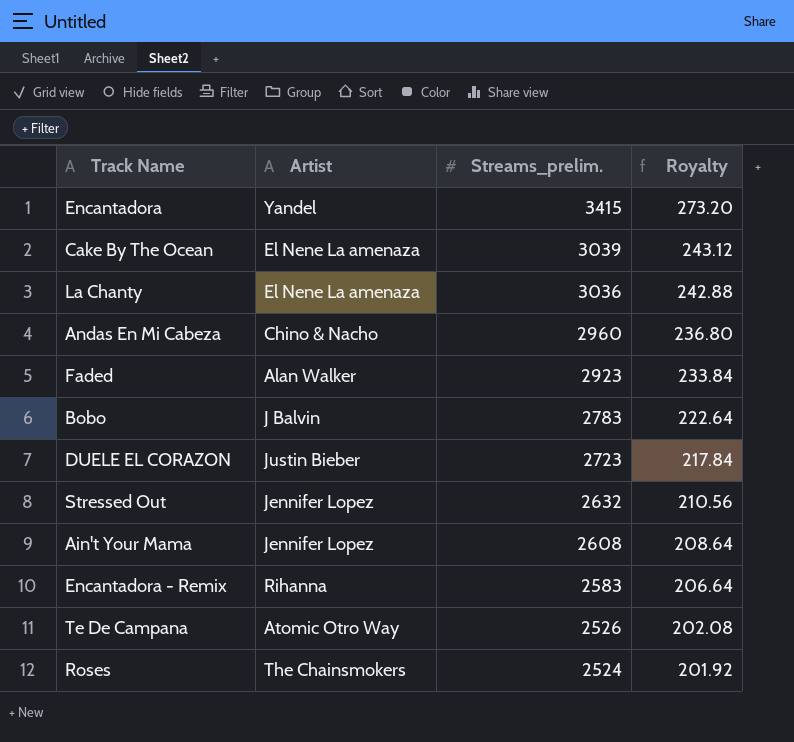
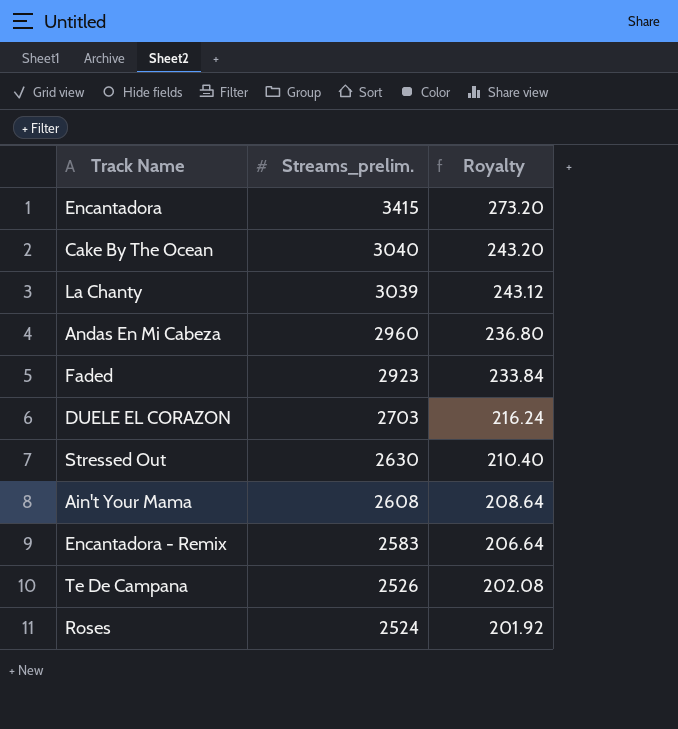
column Artist | position: 2 -> none
row Bobo: J Balvin | 2783 | 222.64 -> none
Cake By The Ocean | Streams_prelim.: 3039 -> 3040
Cake By The Ocean | Royalty: 243.12 -> 243.20
La Chanty | Streams_prelim.: 3036 -> 3039
La Chanty | Royalty: 242.88 -> 243.12
DUELE EL CORAZON | Streams_prelim.: 2723 -> 2703
DUELE EL CORAZON | Royalty: 217.84 -> 216.24
Stressed Out | Streams_prelim.: 2632 -> 2630
Stressed Out | Royalty: 210.56 -> 210.40

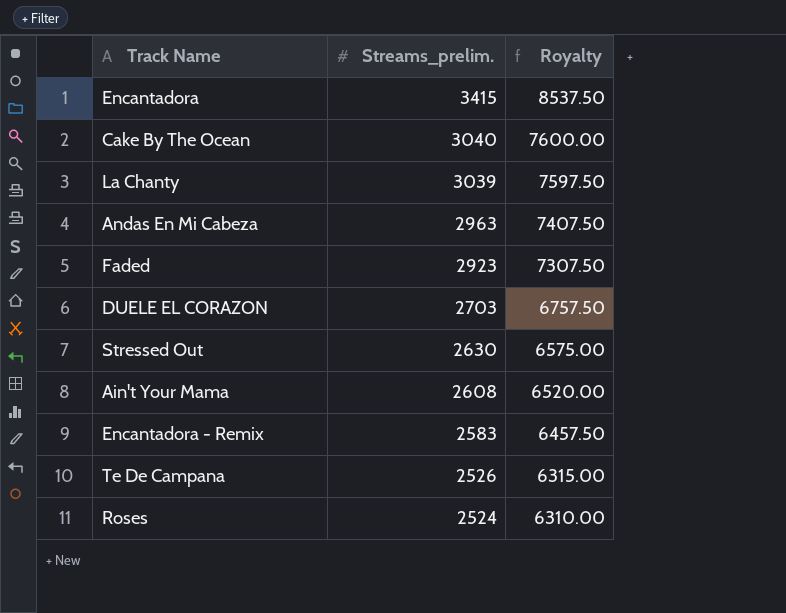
column Royalty | formula: [Streams_prelim.] * 0.08 -> [Streams_prelim.] * 2.5
Andas En Mi Cabeza | Streams_prelim.: 2960 -> 2963

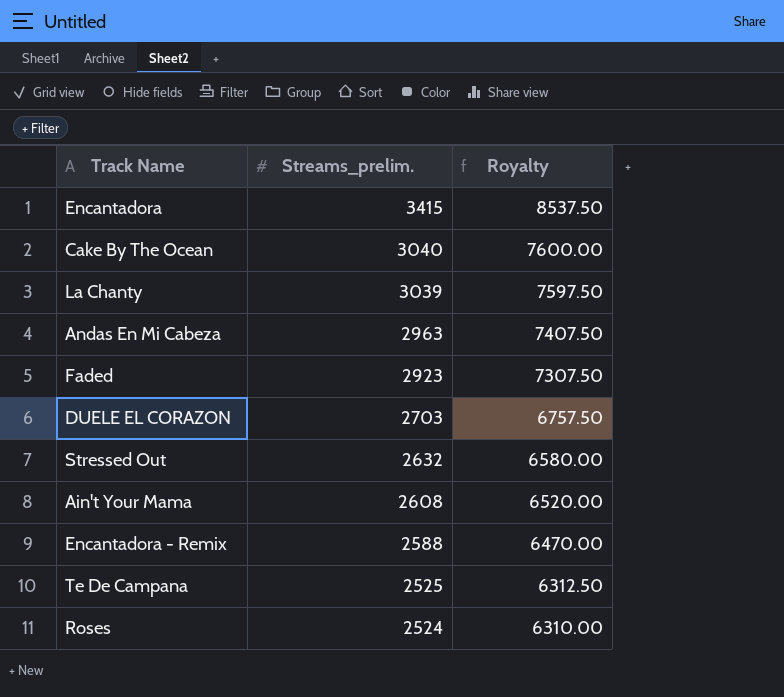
Stressed Out | Streams_prelim.: 2630 -> 2632
Stressed Out | Royalty: 6575.00 -> 6580.00
Encantadora - Remix | Streams_prelim.: 2583 -> 2588
Encantadora - Remix | Royalty: 6457.50 -> 6470.00
Te De Campana | Streams_prelim.: 2526 -> 2525
Te De Campana | Royalty: 6315.00 -> 6312.50

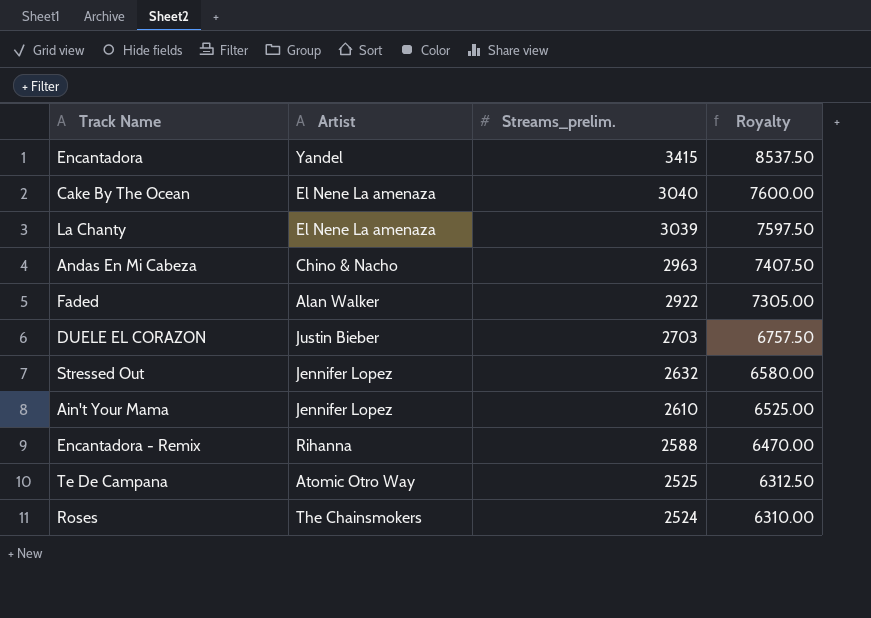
column Artist | position: none -> 2
Faded | Streams_prelim.: 2923 -> 2922
Faded | Royalty: 7307.50 -> 7305.00
Ain't Your Mama | Streams_prelim.: 2608 -> 2610
Ain't Your Mama | Royalty: 6520.00 -> 6525.00

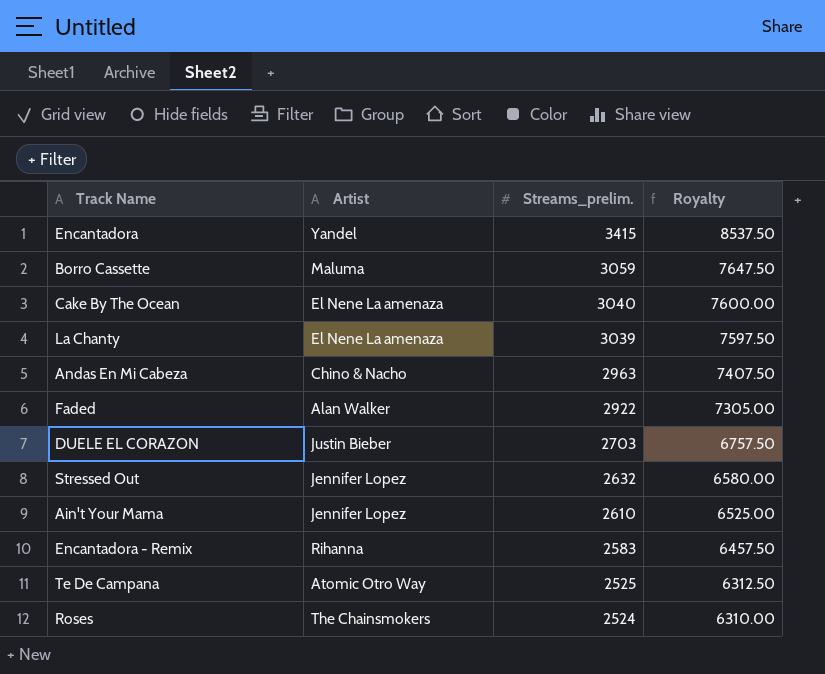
row Borro Cassette: none -> Maluma | 3059 | 7647.50
Encantadora - Remix | Streams_prelim.: 2588 -> 2583
Encantadora - Remix | Royalty: 6470.00 -> 6457.50

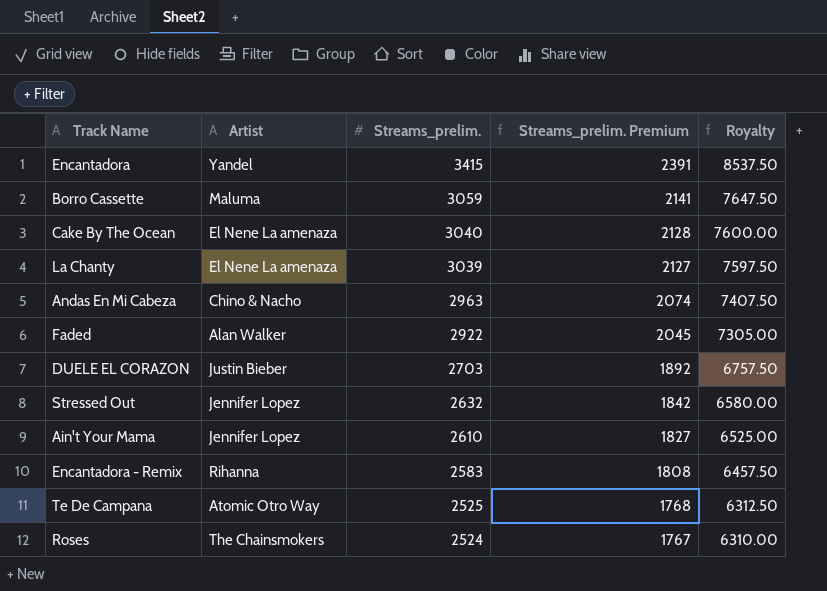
column Streams_prelim. Premium | formula: none -> [Streams_prelim.] * 0.7

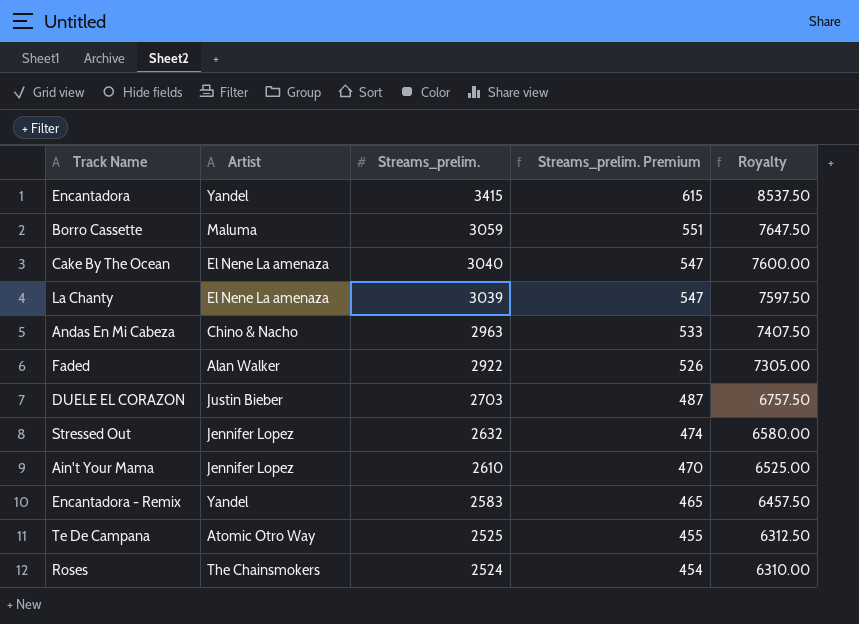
column Streams_prelim. Premium | formula: [Streams_prelim.] * 0.7 -> [Streams_prelim.] * 0.18
Encantadora - Remix | Artist: Rihanna -> Yandel

